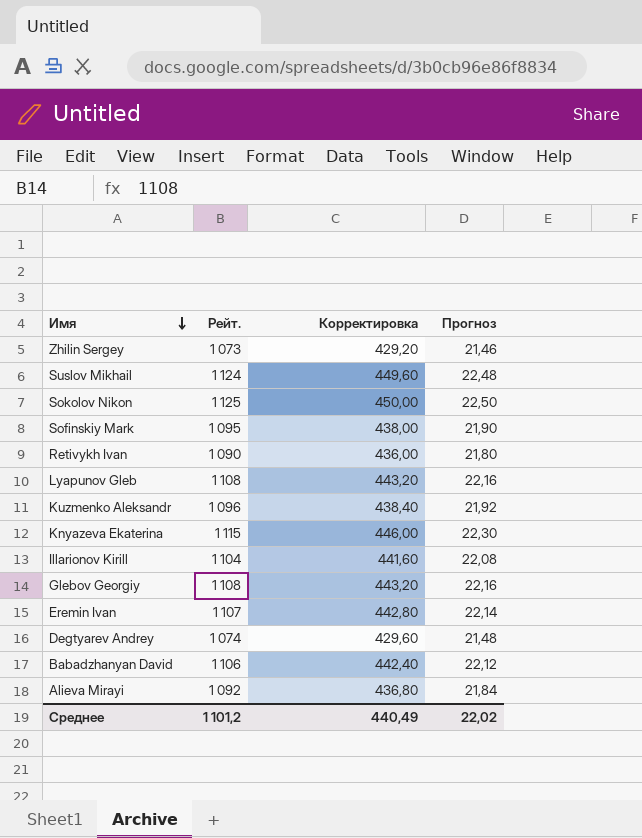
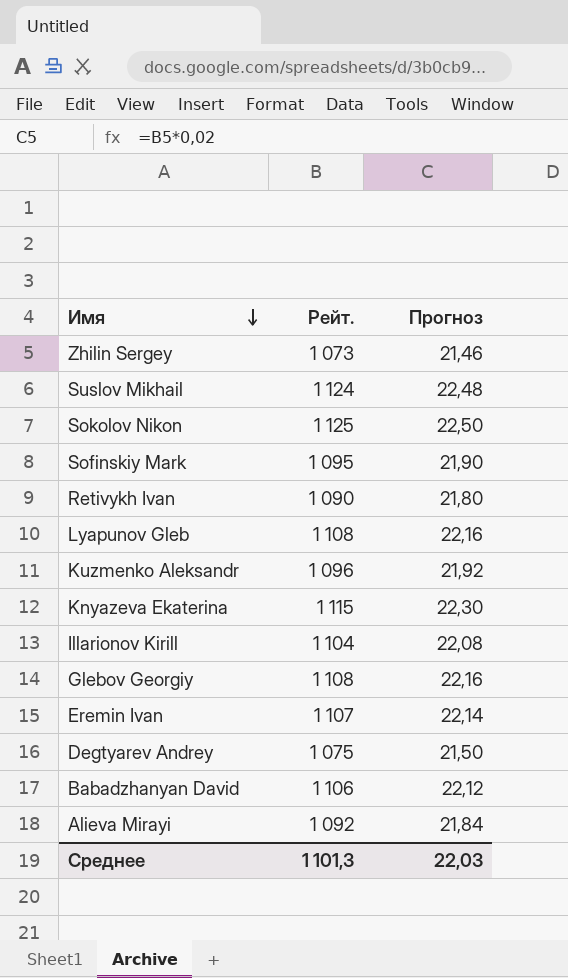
column Корректировка | formula: [Рейт.] * 0,4 -> none
Degtyarev Andrey | Рейт.: 1 074 -> 1 075
Degtyarev Andrey | Прогноз: 21,48 -> 21,50
Среднее | Рейт.: 1 101,2 -> 1 101,3
Среднее | Прогноз: 22,02 -> 22,03

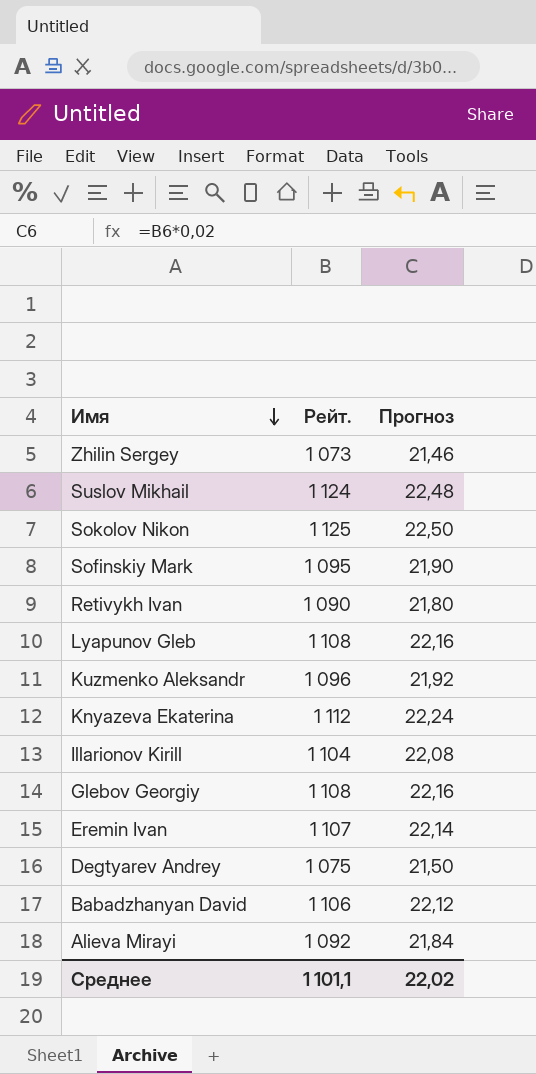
Knyazeva Ekaterina | Рейт.: 1 115 -> 1 112
Knyazeva Ekaterina | Прогноз: 22,30 -> 22,24
Среднее | Рейт.: 1 101,3 -> 1 101,1
Среднее | Прогноз: 22,03 -> 22,02

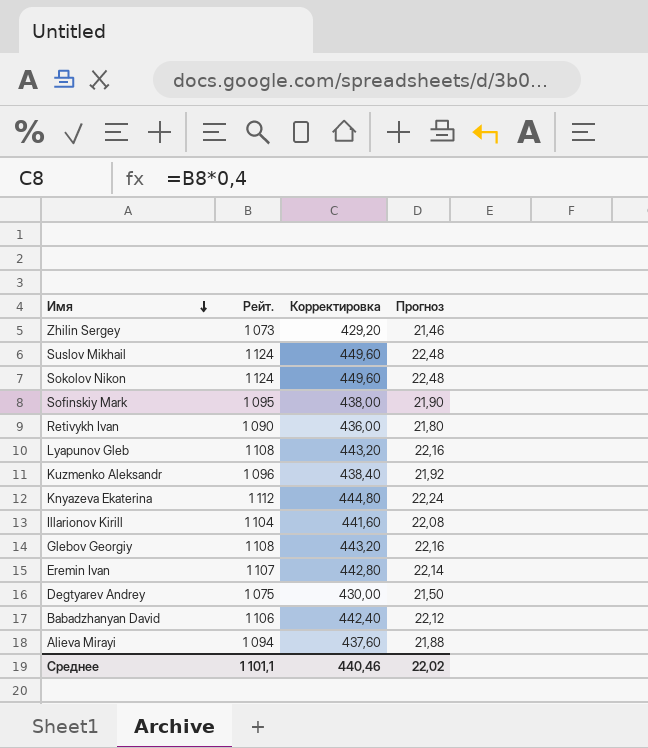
column Корректировка | formula: none -> [Рейт.] * 0,4
Sokolov Nikon | Рейт.: 1 125 -> 1 124
Sokolov Nikon | Прогноз: 22,50 -> 22,48
Alieva Mirayi | Рейт.: 1 092 -> 1 094
Alieva Mirayi | Прогноз: 21,84 -> 21,88

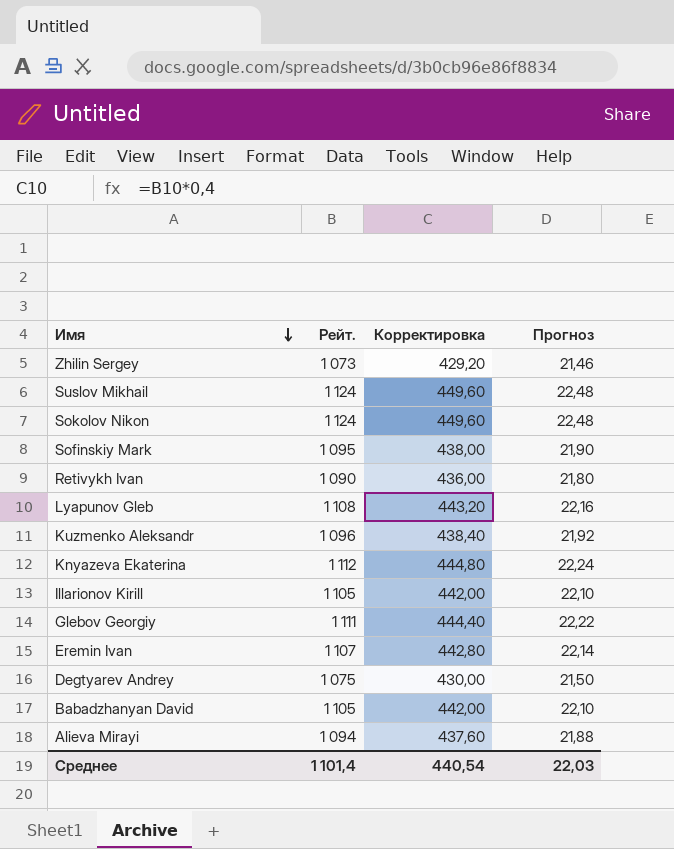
Illarionov Kirill | Рейт.: 1 104 -> 1 105
Illarionov Kirill | Корректировка: 441,60 -> 442,00
Illarionov Kirill | Прогноз: 22,08 -> 22,10
Glebov Georgiy | Рейт.: 1 108 -> 1 111
Glebov Georgiy | Корректировка: 443,20 -> 444,40
Glebov Georgiy | Прогноз: 22,16 -> 22,22
Babadzhanyan David | Рейт.: 1 106 -> 1 105
Babadzhanyan David | Корректировка: 442,40 -> 442,00
Babadzhanyan David | Прогноз: 22,12 -> 22,10
Среднее | Рейт.: 1 101,1 -> 1 101,4
Среднее | Корректировка: 440,46 -> 440,54
Среднее | Прогноз: 22,02 -> 22,03

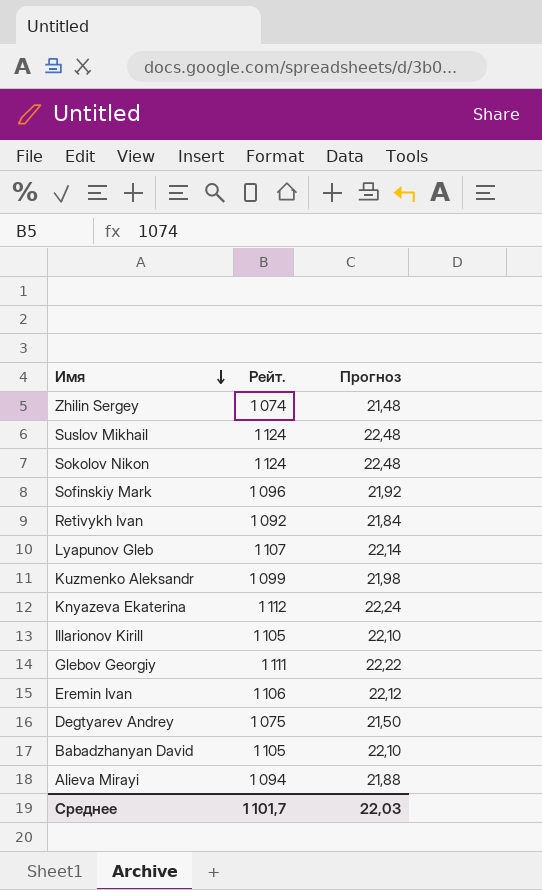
column Корректировка | formula: [Рейт.] * 0,4 -> none
Zhilin Sergey | Рейт.: 1 073 -> 1 074
Zhilin Sergey | Прогноз: 21,46 -> 21,48
Sofinskiy Mark | Рейт.: 1 095 -> 1 096
Sofinskiy Mark | Прогноз: 21,90 -> 21,92
Retivykh Ivan | Рейт.: 1 090 -> 1 092
Retivykh Ivan | Прогноз: 21,80 -> 21,84
Lyapunov Gleb | Рейт.: 1 108 -> 1 107
Lyapunov Gleb | Прогноз: 22,16 -> 22,14
Kuzmenko Aleksandr | Рейт.: 1 096 -> 1 099
Kuzmenko Aleksandr | Прогноз: 21,92 -> 21,98
Eremin Ivan | Рейт.: 1 107 -> 1 106
Eremin Ivan | Прогноз: 22,14 -> 22,12
Среднее | Рейт.: 1 101,4 -> 1 101,7

